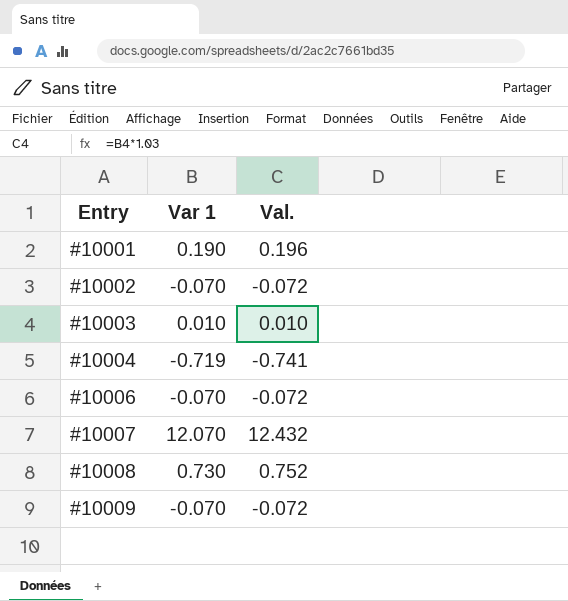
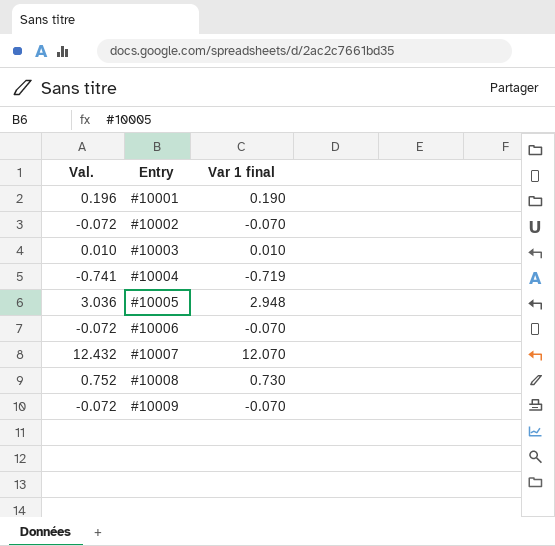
column Val. | position: 3 -> 1
column name: Var 1 -> Var 1 final
row #10005: none -> 3.036 | 2.948

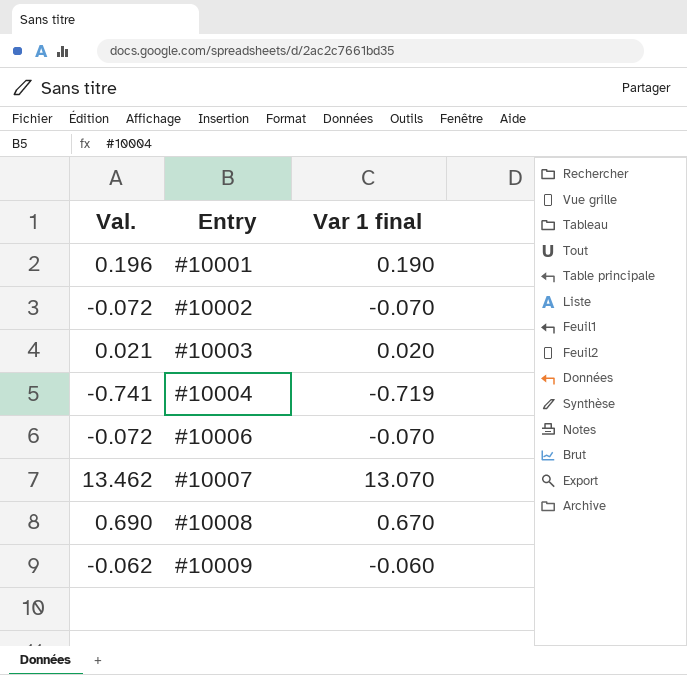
row #10005: 3.036 | 2.948 -> none
#10003 | Val.: 0.010 -> 0.021
#10003 | Var 1 final: 0.010 -> 0.020
#10007 | Val.: 12.432 -> 13.462
#10007 | Var 1 final: 12.070 -> 13.070
#10008 | Val.: 0.752 -> 0.690
#10008 | Var 1 final: 0.730 -> 0.670
#10009 | Val.: -0.072 -> -0.062
#10009 | Var 1 final: -0.070 -> -0.060

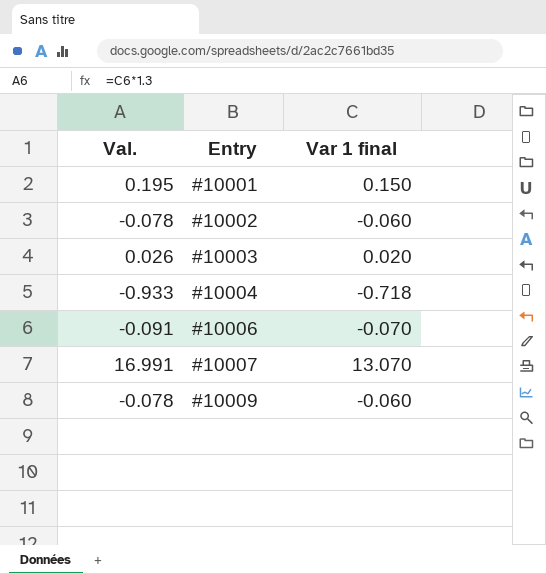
column Val. | formula: [Var 1 final] * 1.03 -> [Var 1 final] * 1.3
row #10008: 0.690 | 0.670 -> none
#10001 | Var 1 final: 0.190 -> 0.150
#10002 | Var 1 final: -0.070 -> -0.060
#10004 | Var 1 final: -0.719 -> -0.718

